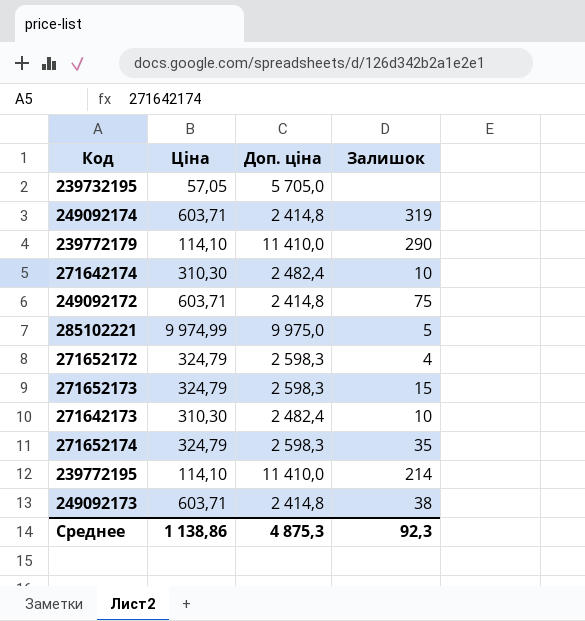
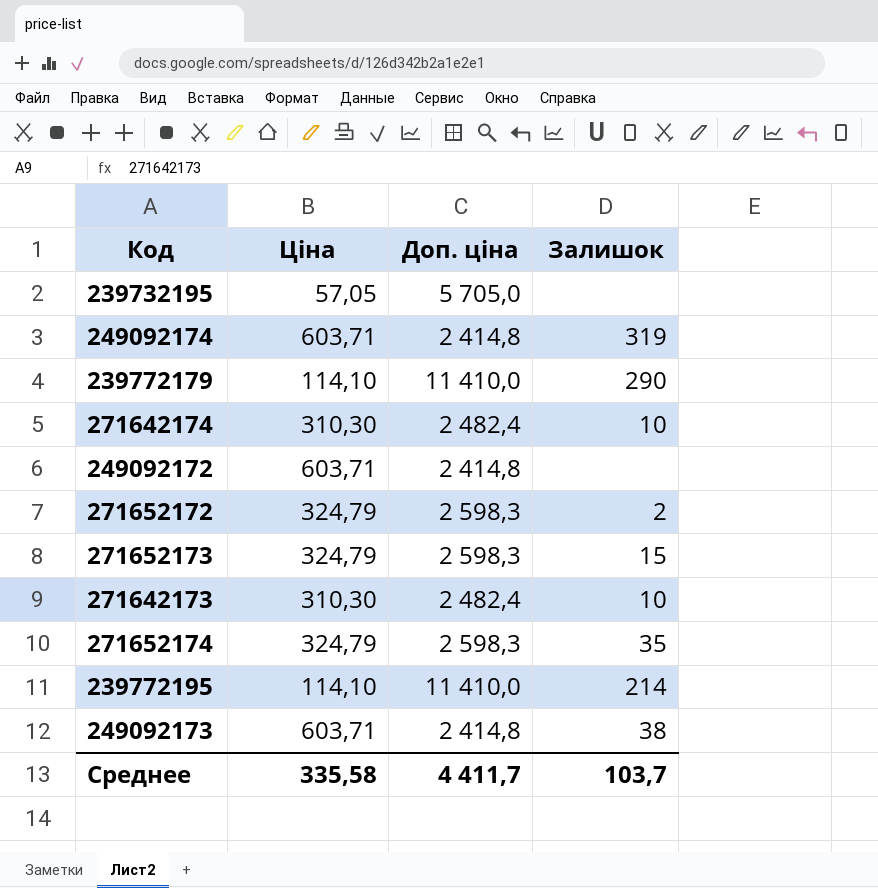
row 285102221: 9 974,99 | 9 975,0 | 5 -> none
249092172 | Залишок: 75 -> none
271652172 | Залишок: 4 -> 2
Среднее | Ціна: 1 138,86 -> 335,58
Среднее | Доп. ціна: 4 875,3 -> 4 411,7
Среднее | Залишок: 92,3 -> 103,7

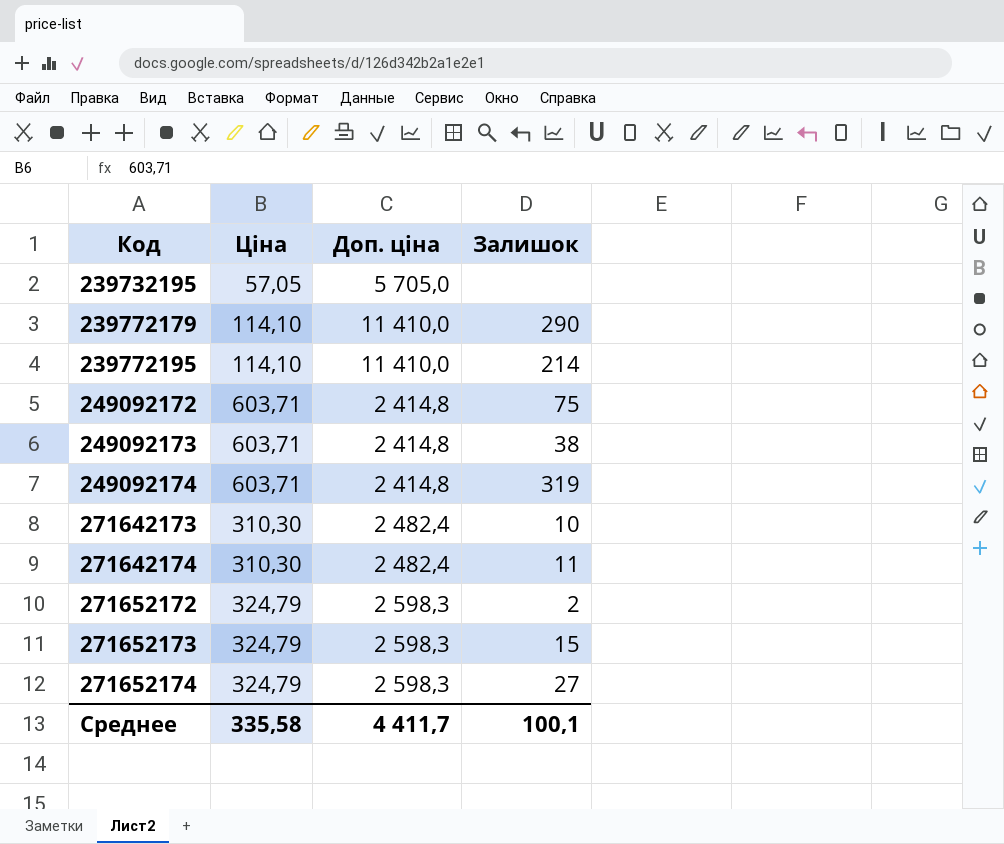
row order: none -> Код ascending
249092172 | Залишок: none -> 75
271642174 | Залишок: 10 -> 11
271652174 | Залишок: 35 -> 27
Среднее | Залишок: 103,7 -> 100,1

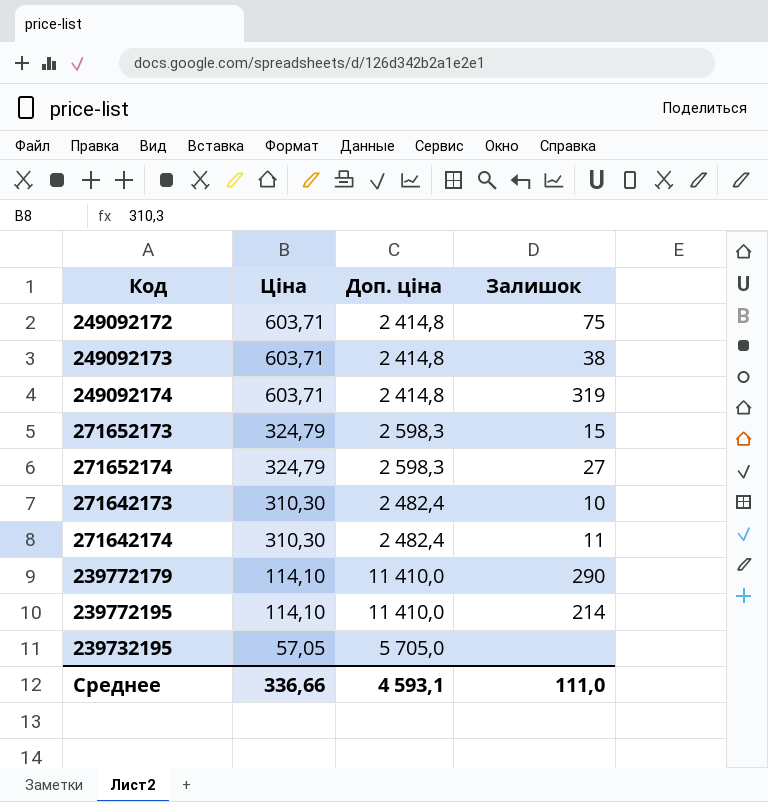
row order: Код ascending -> Ціна descending
row 271652172: 324,79 | 2 598,3 | 2 -> none
Среднее | Ціна: 335,58 -> 336,66
Среднее | Доп. ціна: 4 411,7 -> 4 593,1
Среднее | Залишок: 100,1 -> 111,0

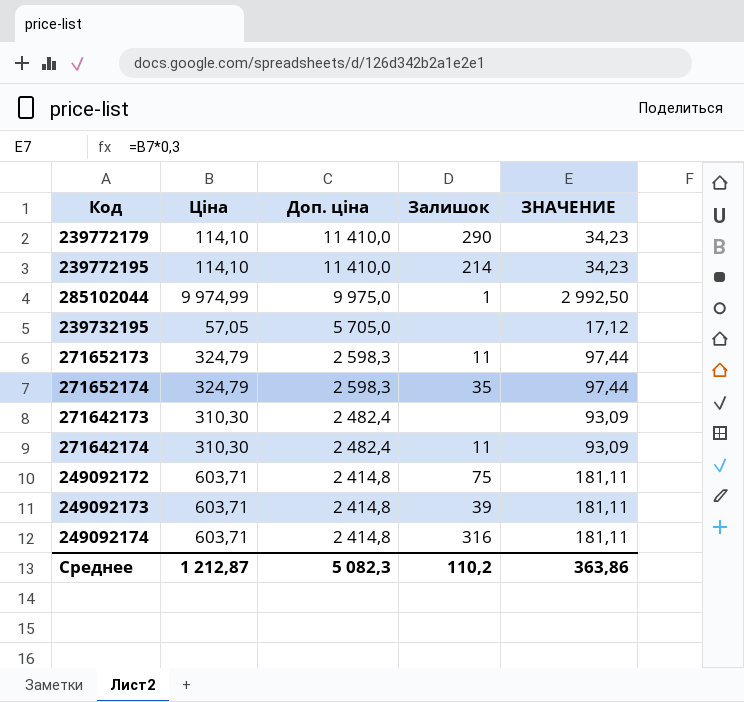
row order: Ціна descending -> Доп. ціна descending
column ЗНАЧЕНИЕ | formula: none -> [Ціна] * 0,3
row 285102044: none -> 9 974,99 | 9 975,0 | 1 | 2 992,50
271652173 | Залишок: 15 -> 11
271652174 | Залишок: 27 -> 35
271642173 | Залишок: 10 -> none
249092173 | Залишок: 38 -> 39
249092174 | Залишок: 319 -> 316
Среднее | Ціна: 336,66 -> 1 212,87
Среднее | Доп. ціна: 4 593,1 -> 5 082,3
Среднее | Залишок: 111,0 -> 110,2

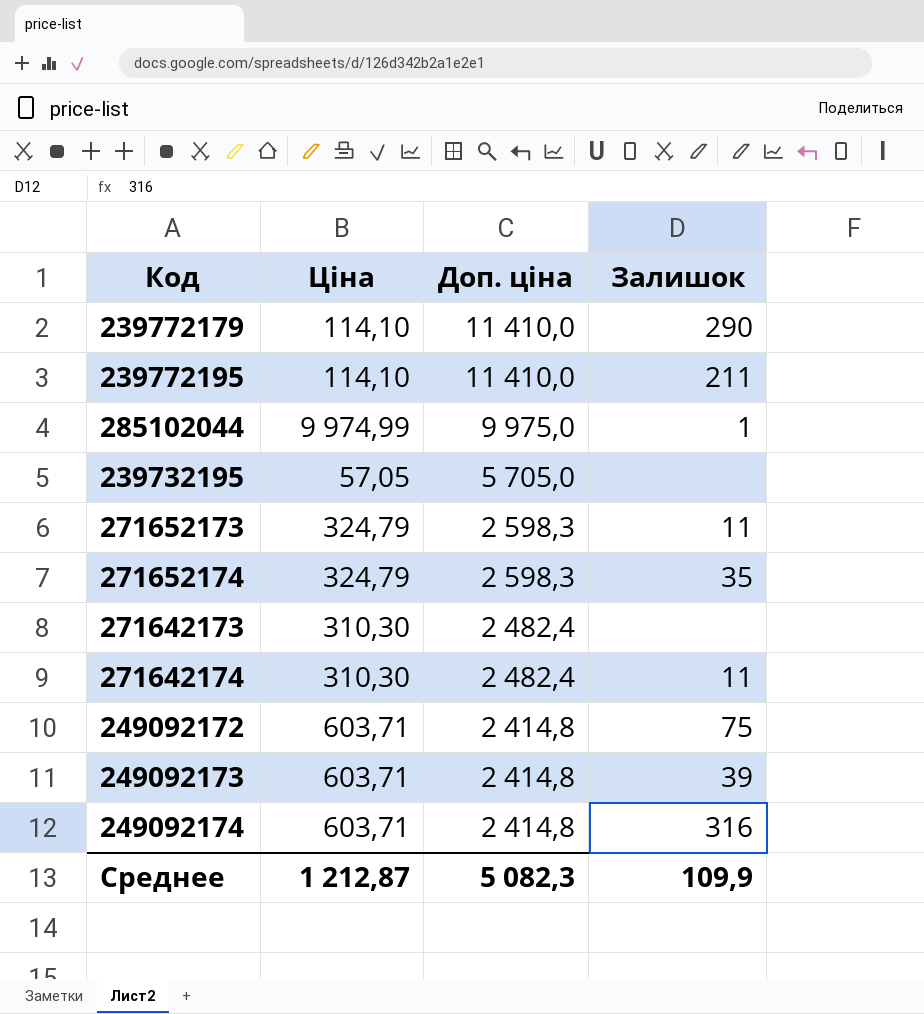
column ЗНАЧЕНИЕ | formula: [Ціна] * 0,3 -> none
239772195 | Залишок: 214 -> 211
Среднее | Залишок: 110,2 -> 109,9

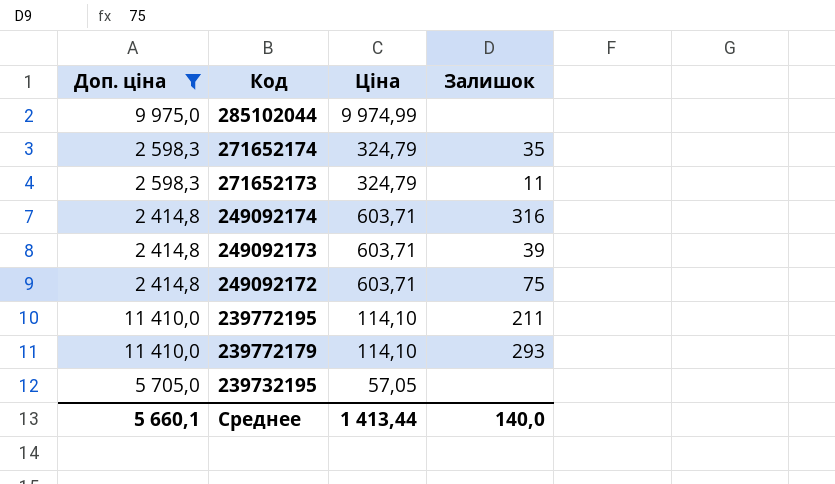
filter: none -> Доп. ціна != 2 482,4
row order: Доп. ціна descending -> Код descending
column Доп. ціна | position: 3 -> 1
285102044 | Залишок: 1 -> none
239772179 | Залишок: 290 -> 293
Среднее | Доп. ціна: 5 082,3 -> 5 660,1
Среднее | Ціна: 1 212,87 -> 1 413,44
Среднее | Залишок: 109,9 -> 140,0

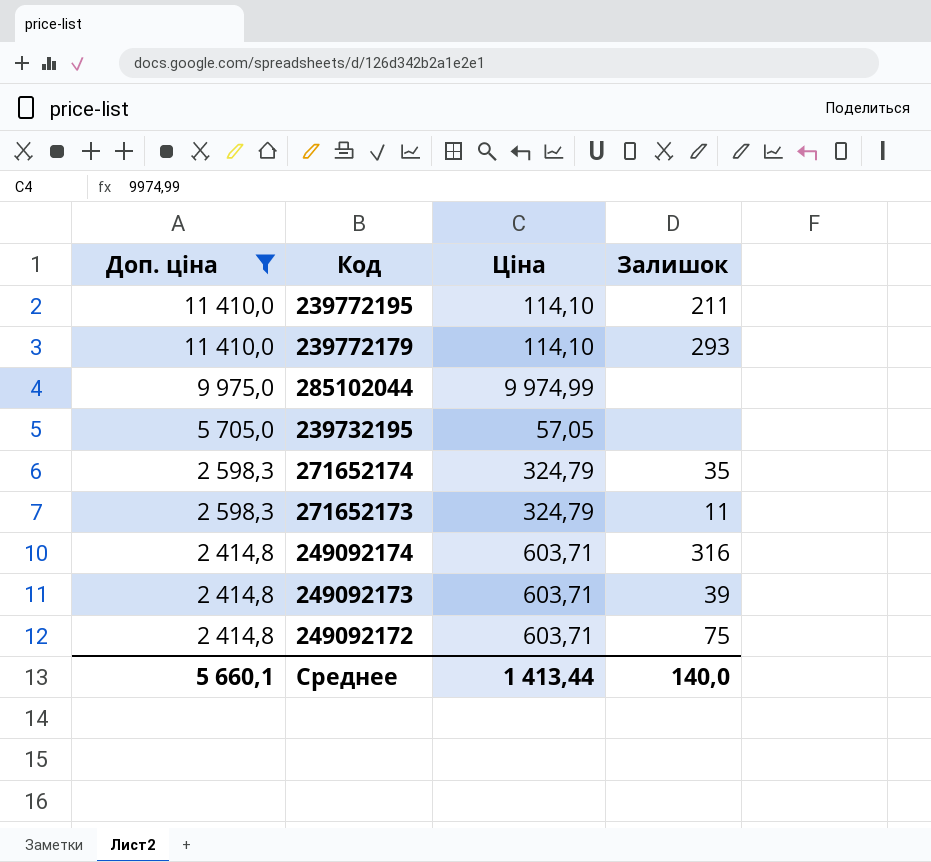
row order: Код descending -> Доп. ціна descending

